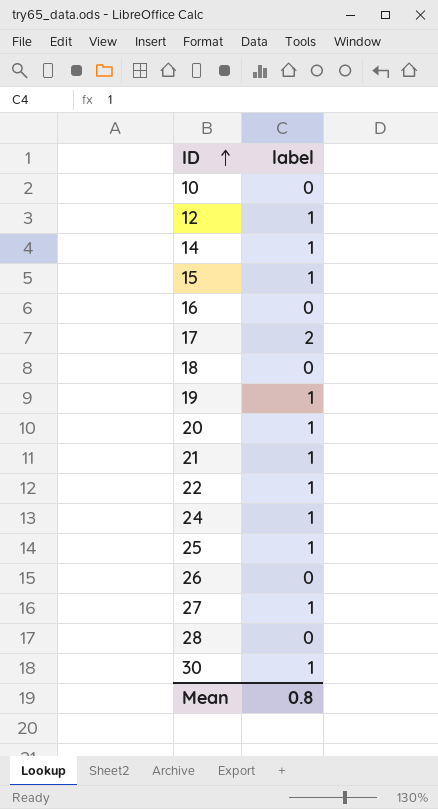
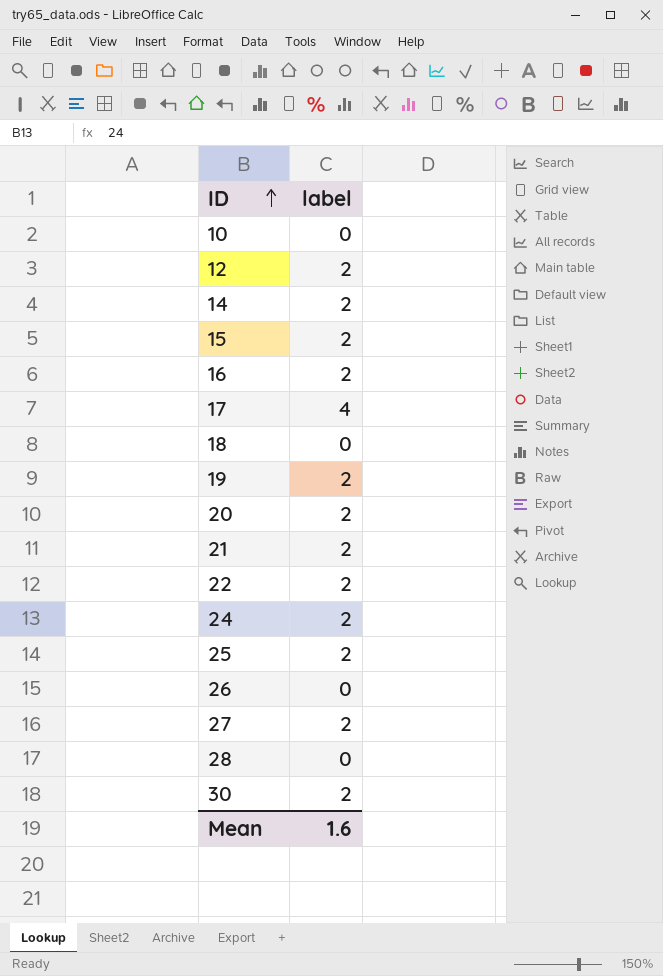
12 | label: 1 -> 2
14 | label: 1 -> 2
15 | label: 1 -> 2
16 | label: 0 -> 2
17 | label: 2 -> 4
19 | label: 1 -> 2
20 | label: 1 -> 2
21 | label: 1 -> 2
22 | label: 1 -> 2
24 | label: 1 -> 2
25 | label: 1 -> 2
27 | label: 1 -> 2
30 | label: 1 -> 2
Mean | label: 0.8 -> 1.6

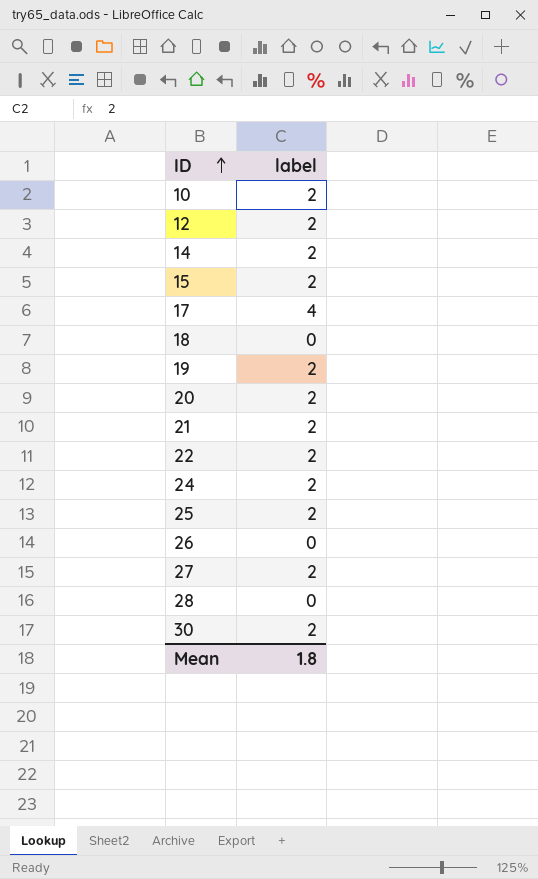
row 16: 2 -> none
10 | label: 0 -> 2
Mean | label: 1.6 -> 1.8

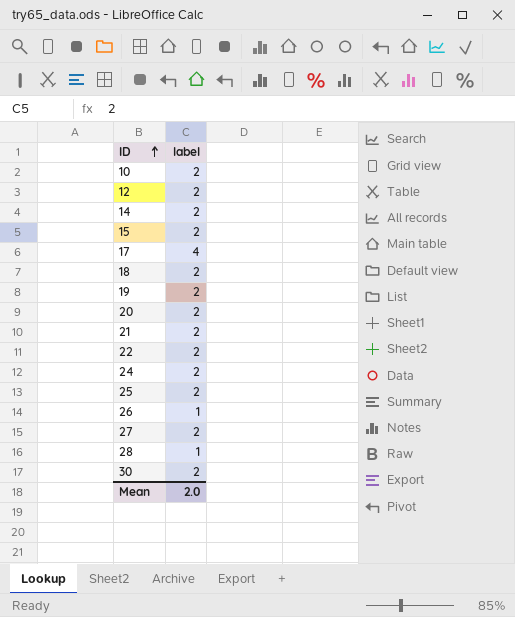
18 | label: 0 -> 2
26 | label: 0 -> 1
28 | label: 0 -> 1
Mean | label: 1.8 -> 2.0

